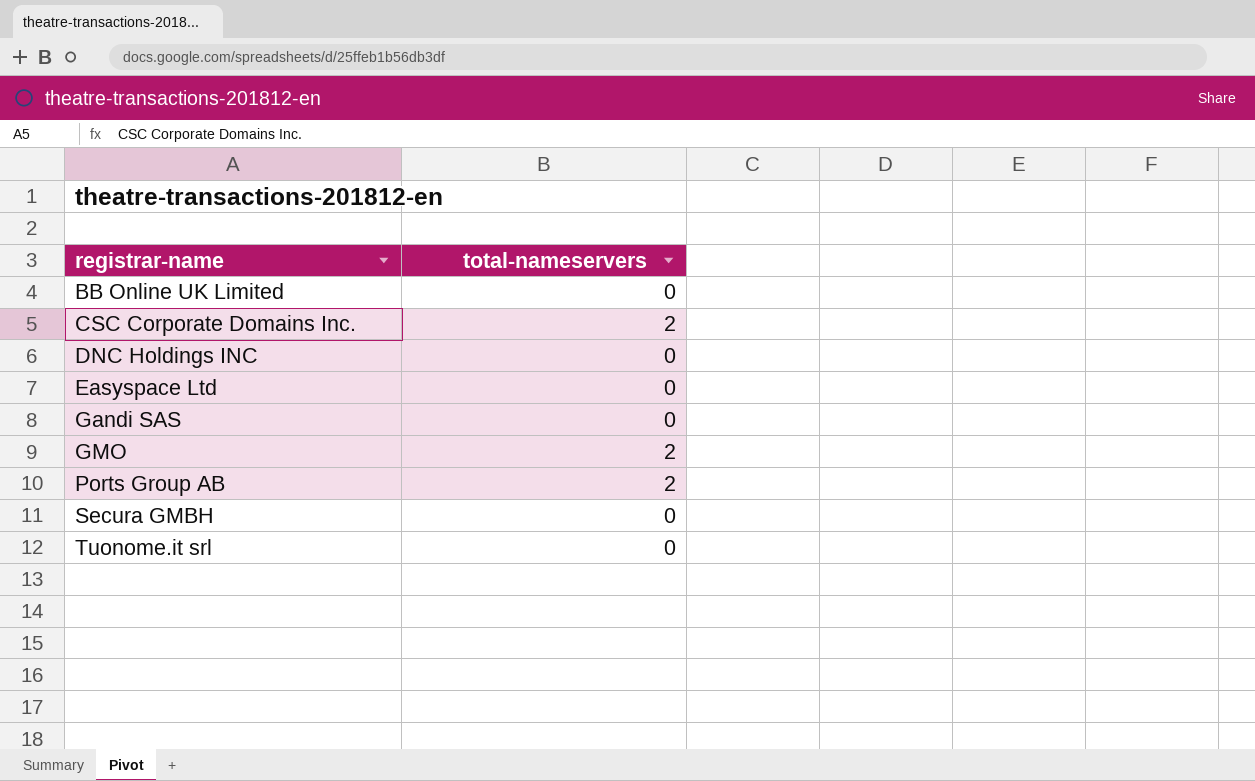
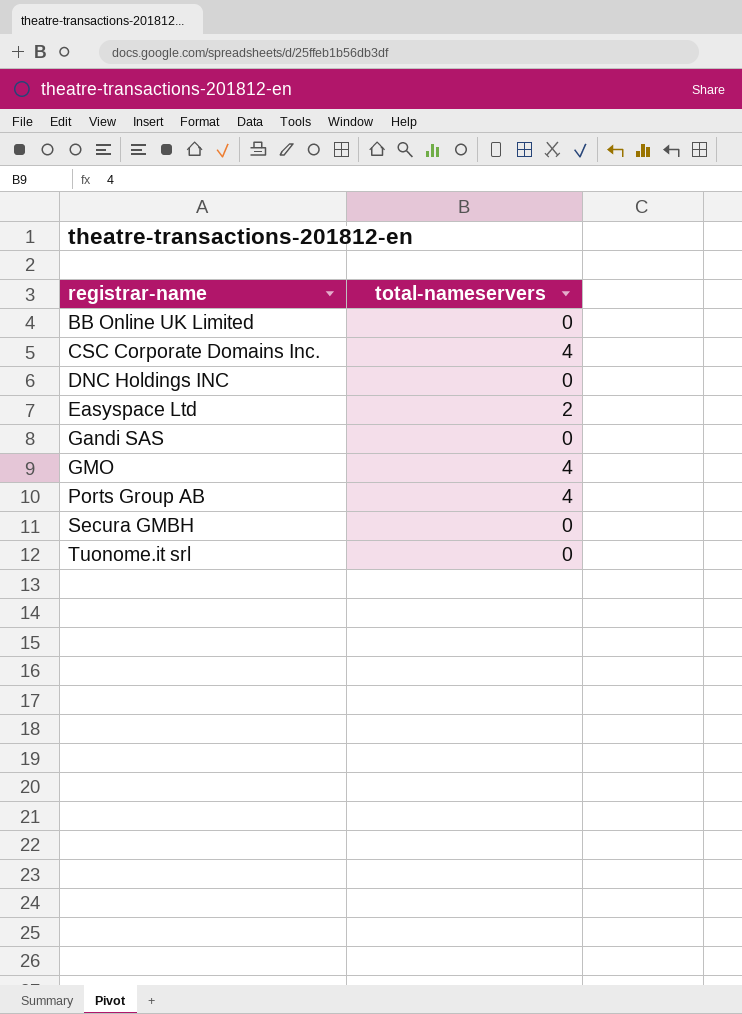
CSC Corporate Domains Inc. | total-nameservers: 2 -> 4
Easyspace Ltd | total-nameservers: 0 -> 2
GMO | total-nameservers: 2 -> 4
Ports Group AB | total-nameservers: 2 -> 4

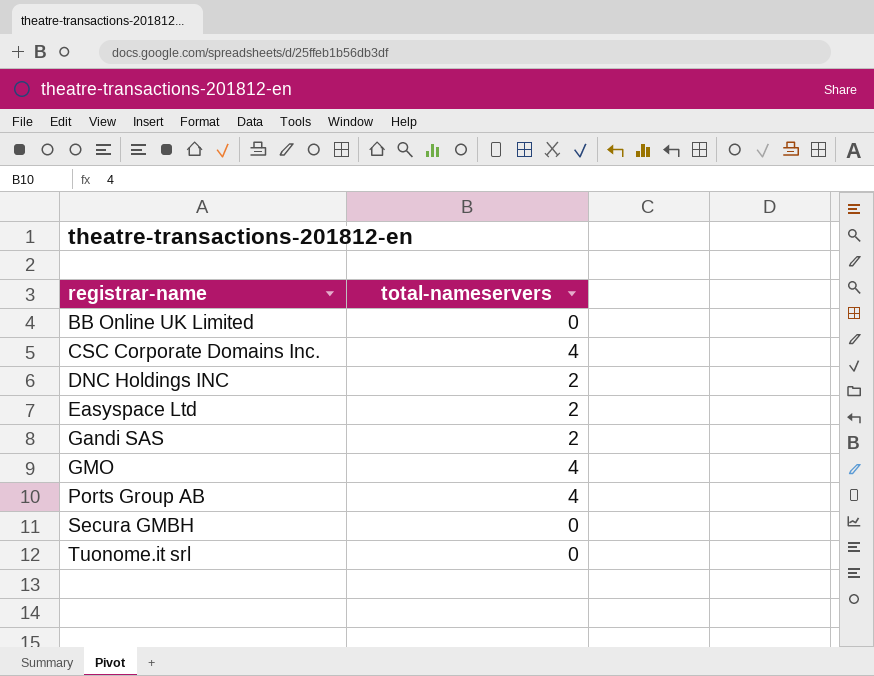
DNC Holdings INC | total-nameservers: 0 -> 2
Gandi SAS | total-nameservers: 0 -> 2

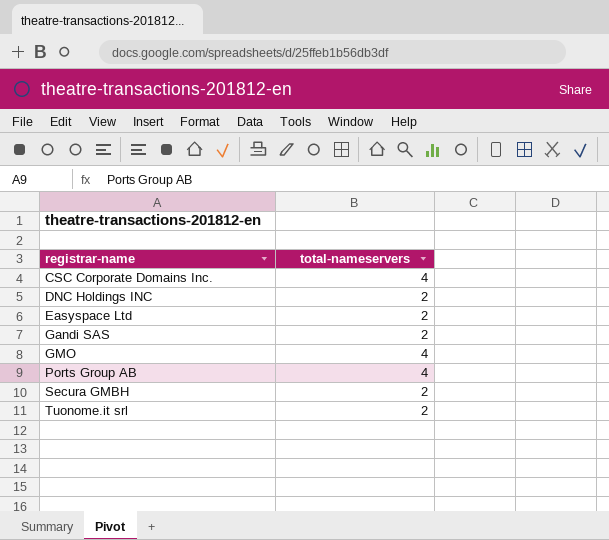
row BB Online UK Limited: 0 -> none
Secura GMBH | total-nameservers: 0 -> 2
Tuonome.it srl | total-nameservers: 0 -> 2

